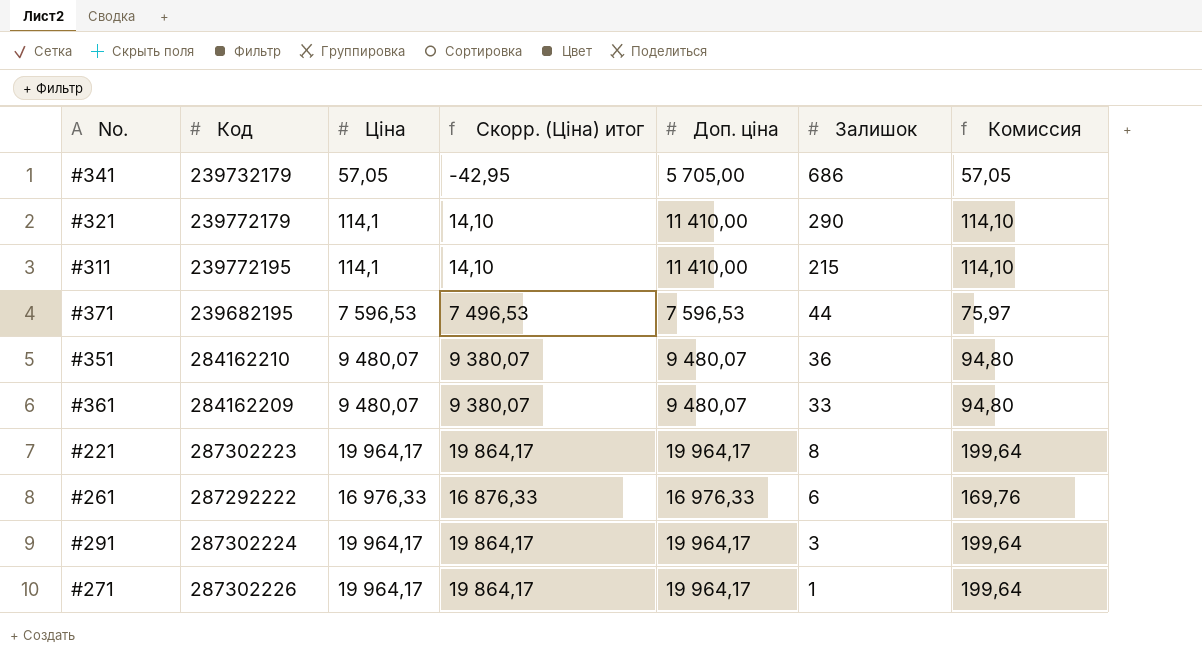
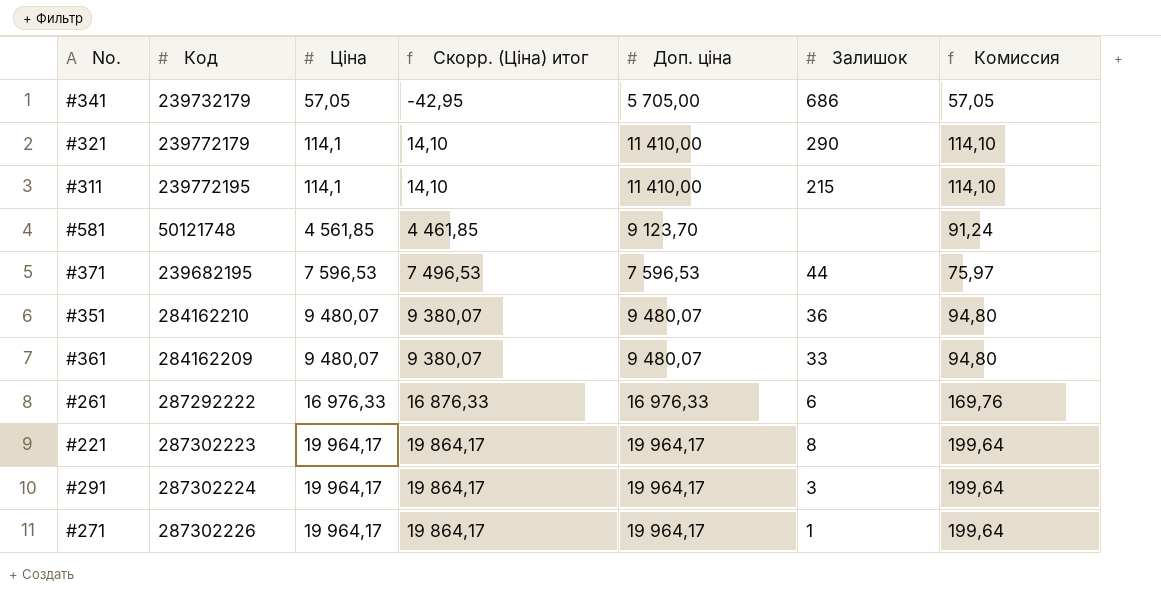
row order: Залишок descending -> Ціна ascending
row #581: none -> 50121748 | 4 561,85 | 4 461,85 | 9 123,70 | none | 91,24

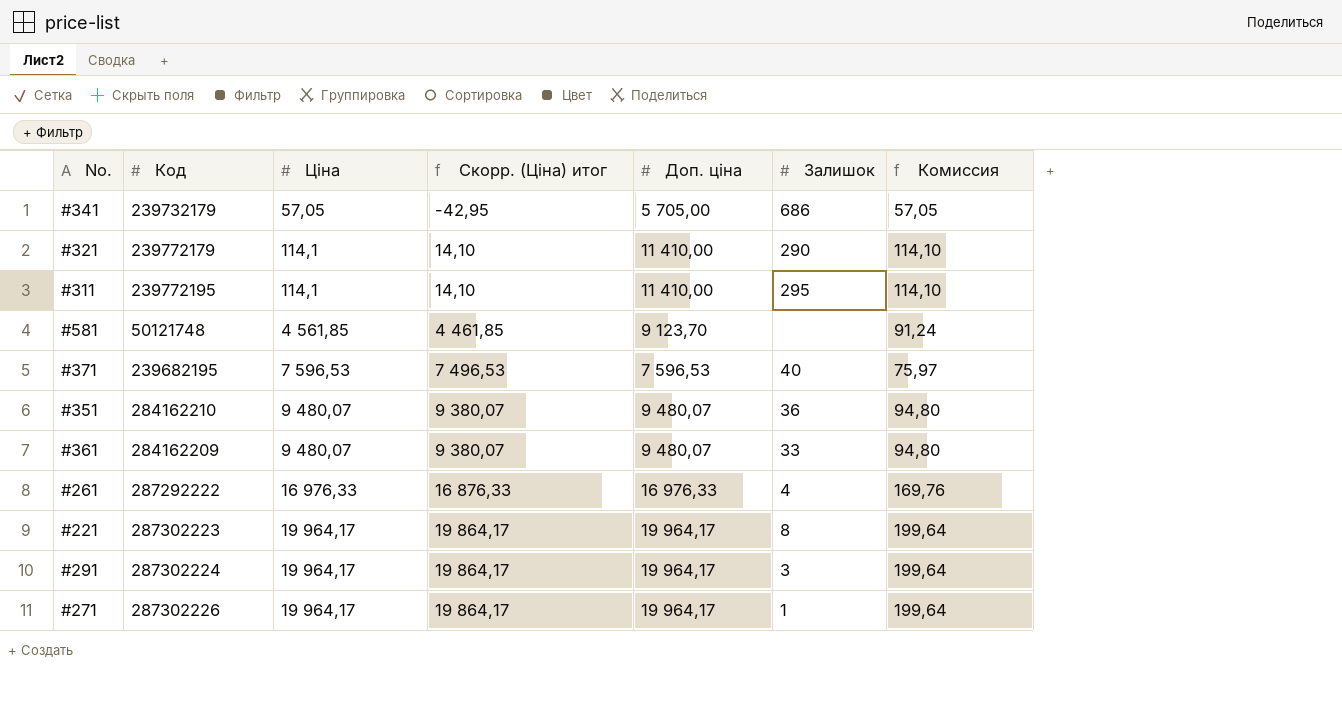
#311 | Залишок: 215 -> 295
#371 | Залишок: 44 -> 40
#261 | Залишок: 6 -> 4

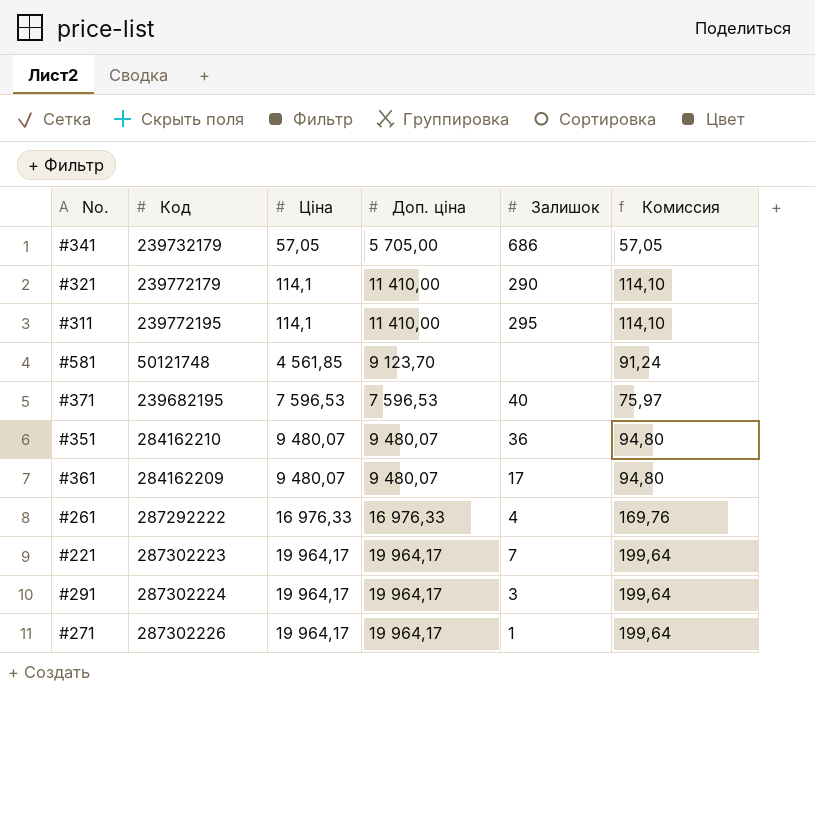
column Скорр. (Ціна) итог | formula: [Ціна] - 100 -> none
#361 | Залишок: 33 -> 17
#221 | Залишок: 8 -> 7

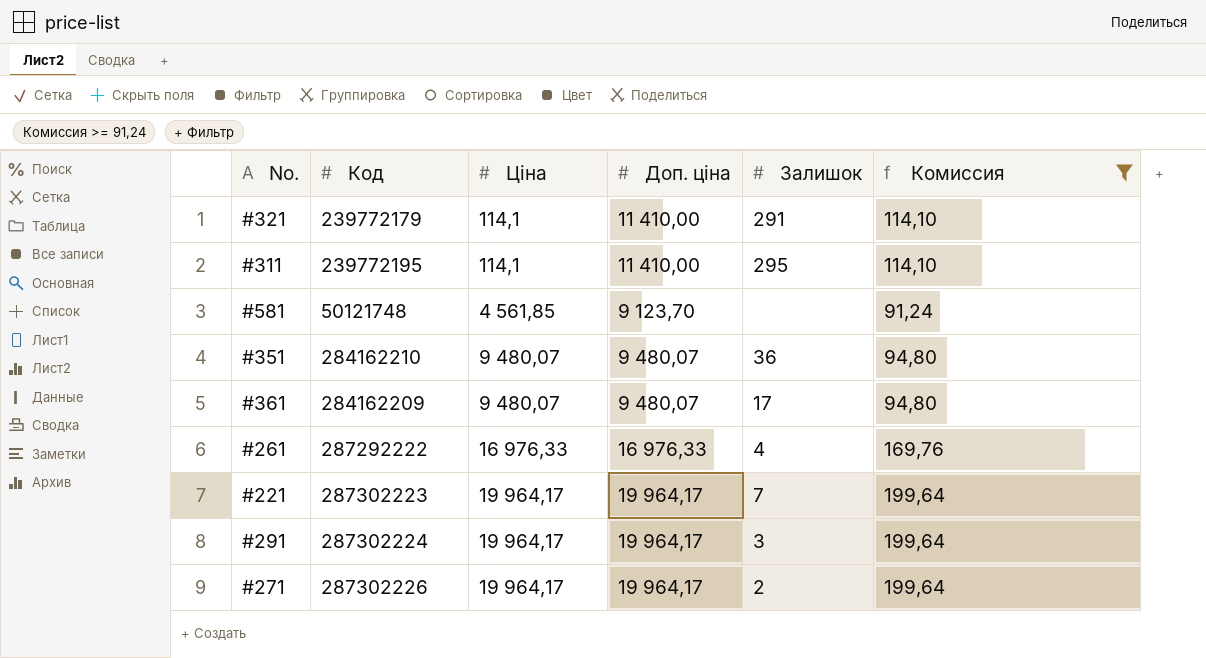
filter: none -> Комиссия >= 91,24
#321 | Залишок: 290 -> 291
#271 | Залишок: 1 -> 2

